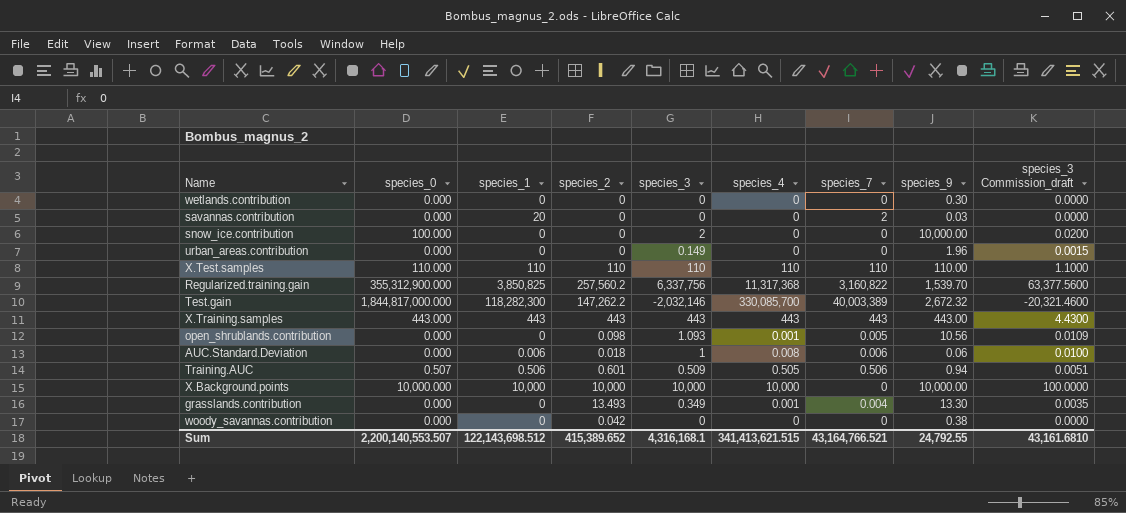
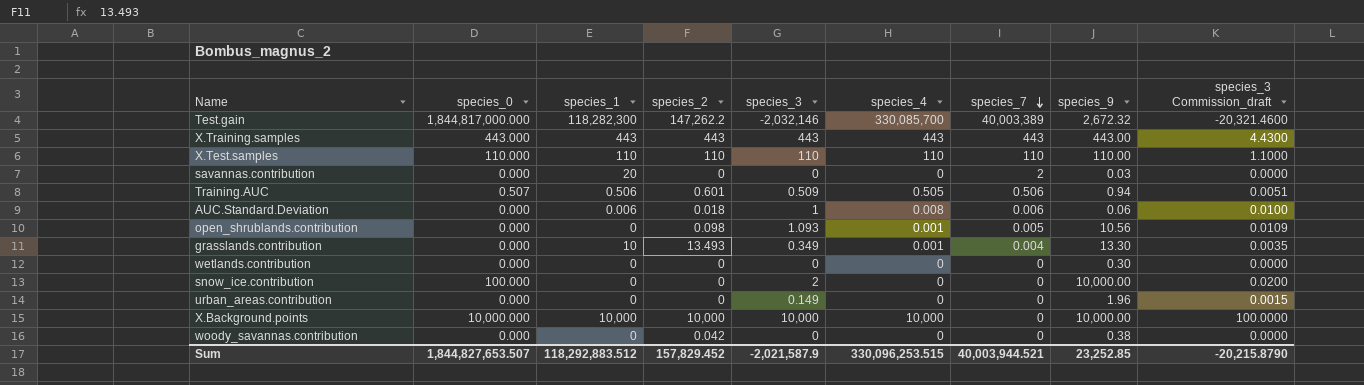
row order: none -> species_7 descending
row Regularized.training.gain: 355,312,900.000 | 3,850,825 | 257,560.2 | 6,337,756 | 11,317,368 | 3,160,822 | 1,539.70 | 63,377.5600 -> none
grasslands.contribution | species_1: 0 -> 10
Sum | species_0: 2,200,140,553.507 -> 1,844,827,653.507
Sum | species_1: 122,143,698.512 -> 118,292,883.512
Sum | species_2: 415,389.652 -> 157,829.452
Sum | species_3: 4,316,168.1 -> -2,021,587.9
Sum | species_4: 341,413,621.515 -> 330,096,253.515
Sum | species_7: 43,164,766.521 -> 40,003,944.521
Sum | species_9: 24,792.55 -> 23,252.85
Sum | species_3 Commission_draft: 43,161.6810 -> -20,215.8790

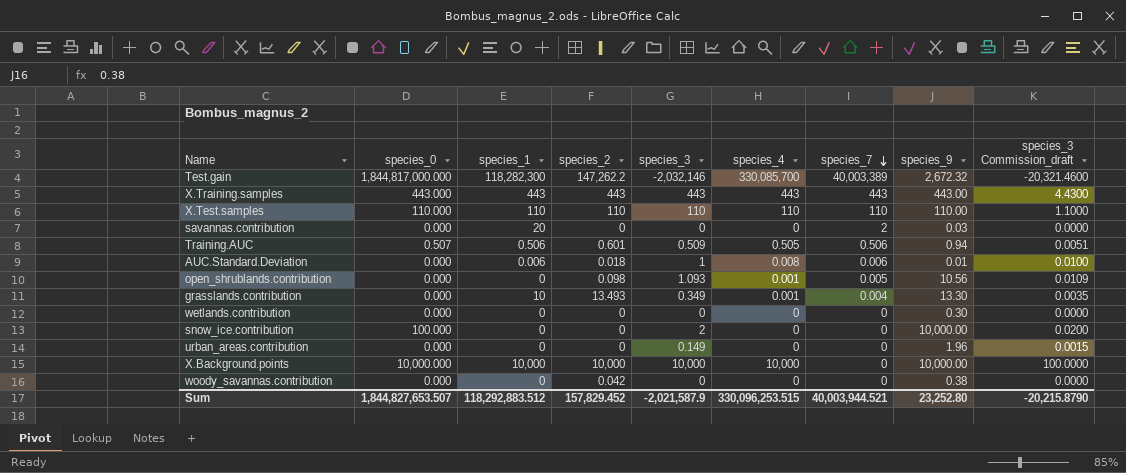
AUC.Standard.Deviation | species_9: 0.06 -> 0.01
Sum | species_9: 23,252.85 -> 23,252.80

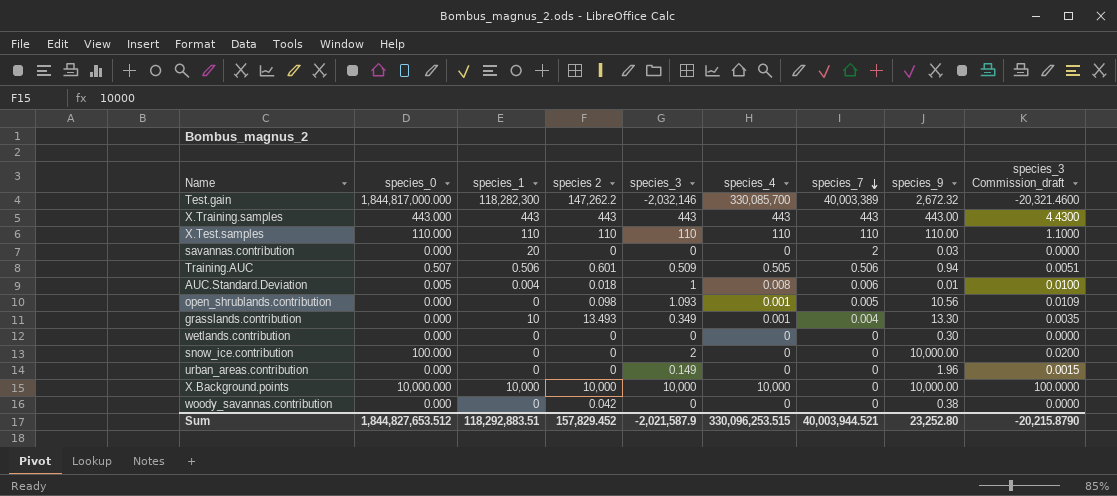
column name: species_2 -> species 2
AUC.Standard.Deviation | species_0: 0.000 -> 0.005
AUC.Standard.Deviation | species_1: 0.006 -> 0.004
Sum | species_0: 1,844,827,653.507 -> 1,844,827,653.512
Sum | species_1: 118,292,883.512 -> 118,292,883.51

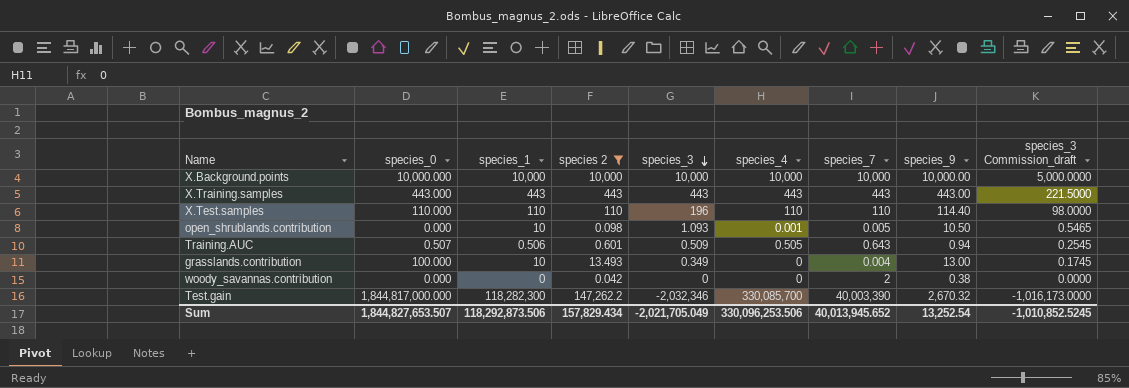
filter: none -> species 2 >= 0.042
row order: species_7 descending -> species_3 descending
column species_3 Commission_draft | formula: [species_3] * 0.01 -> [species_3] * 0.5
X.Background.points | species_7: 0 -> 10,000
X.Test.samples | species_3: 110 -> 196
X.Test.samples | species_9: 110.00 -> 114.40
open_shrublands.contribution | species_1: 0 -> 10
open_shrublands.contribution | species_9: 10.56 -> 10.50
Training.AUC | species_7: 0.506 -> 0.643
grasslands.contribution | species_0: 0.000 -> 100.000
grasslands.contribution | species_4: 0.001 -> 0
grasslands.contribution | species_9: 13.30 -> 13.00
woody_savannas.contribution | species_7: 0 -> 2
Test.gain | species_3: -2,032,146 -> -2,032,346
Test.gain | species_7: 40,003,389 -> 40,003,390
Test.gain | species_9: 2,672.32 -> 2,670.32
Sum | species_0: 1,844,827,653.512 -> 1,844,827,653.507
Sum | species_1: 118,292,883.51 -> 118,292,873.506
Sum | species 2: 157,829.452 -> 157,829.434
Sum | species_3: -2,021,587.9 -> -2,021,705.049
Sum | species_4: 330,096,253.515 -> 330,096,253.506
Sum | species_7: 40,003,944.521 -> 40,013,945.652
Sum | species_9: 23,252.80 -> 13,252.54
Sum | species_3 Commission_draft: -20,215.8790 -> -1,010,852.5245

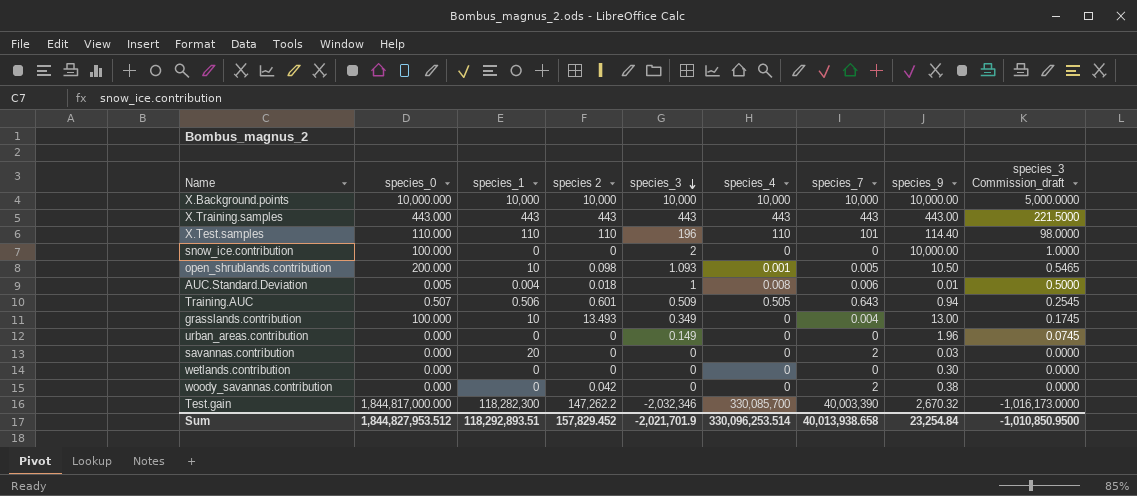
filter: species 2 >= 0.042 -> none
X.Test.samples | species_7: 110 -> 101
open_shrublands.contribution | species_0: 0.000 -> 200.000
Sum | species_0: 1,844,827,653.507 -> 1,844,827,953.512
Sum | species_1: 118,292,873.506 -> 118,292,893.51
Sum | species 2: 157,829.434 -> 157,829.452
Sum | species_3: -2,021,705.049 -> -2,021,701.9
Sum | species_4: 330,096,253.506 -> 330,096,253.514
Sum | species_7: 40,013,945.652 -> 40,013,938.658
Sum | species_9: 13,252.54 -> 23,254.84
Sum | species_3 Commission_draft: -1,010,852.5245 -> -1,010,850.9500

